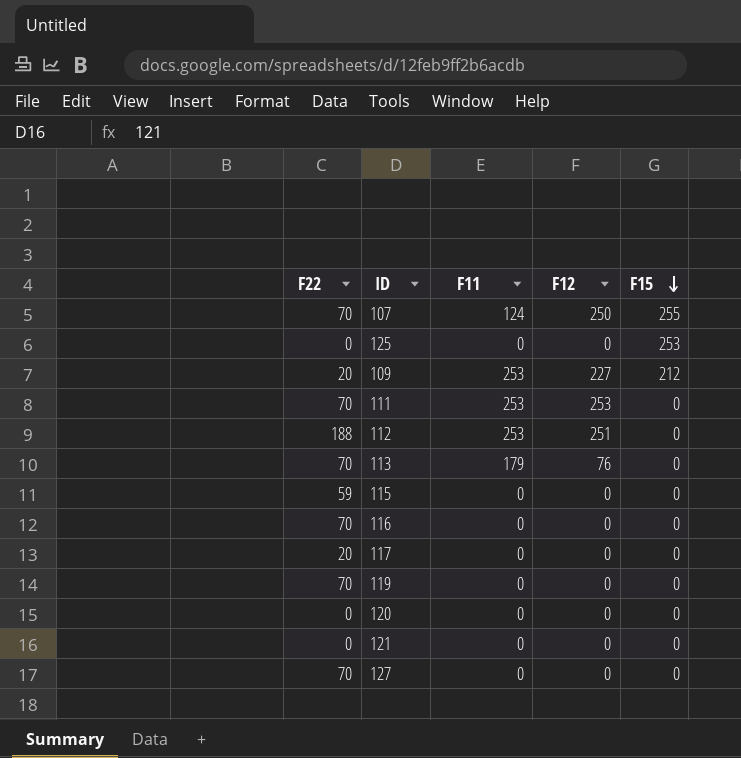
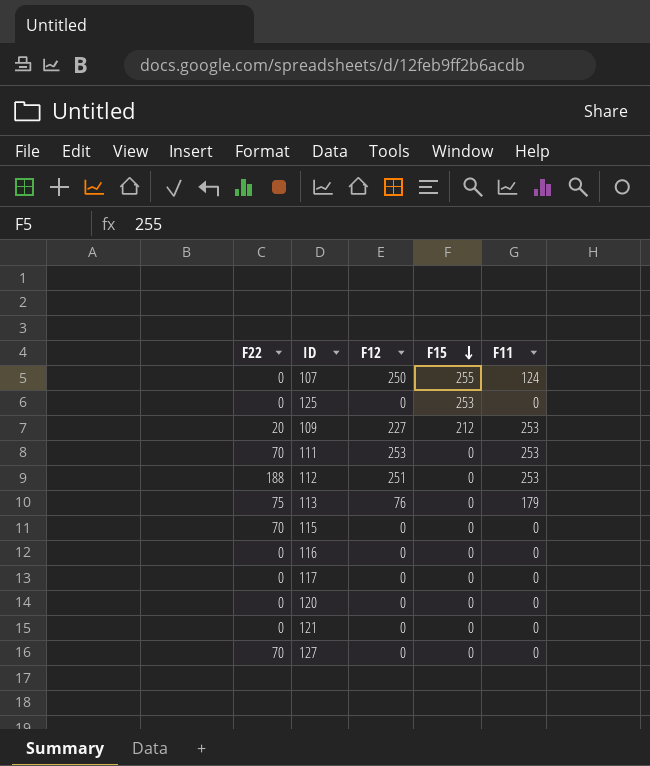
column F11 | position: 3 -> 5
row 119: 70 | 0 | 0 | 0 -> none
107 | F22: 70 -> 0
113 | F22: 70 -> 75
115 | F22: 59 -> 70
116 | F22: 70 -> 0
117 | F22: 20 -> 0

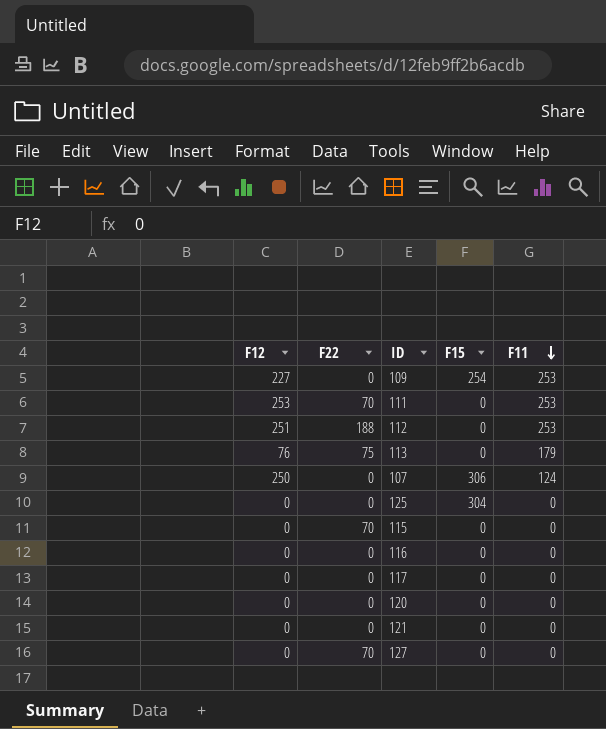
row order: F15 descending -> F11 descending
column F12 | position: 3 -> 1
109 | F22: 20 -> 0
109 | F15: 212 -> 254
107 | F15: 255 -> 306
125 | F15: 253 -> 304

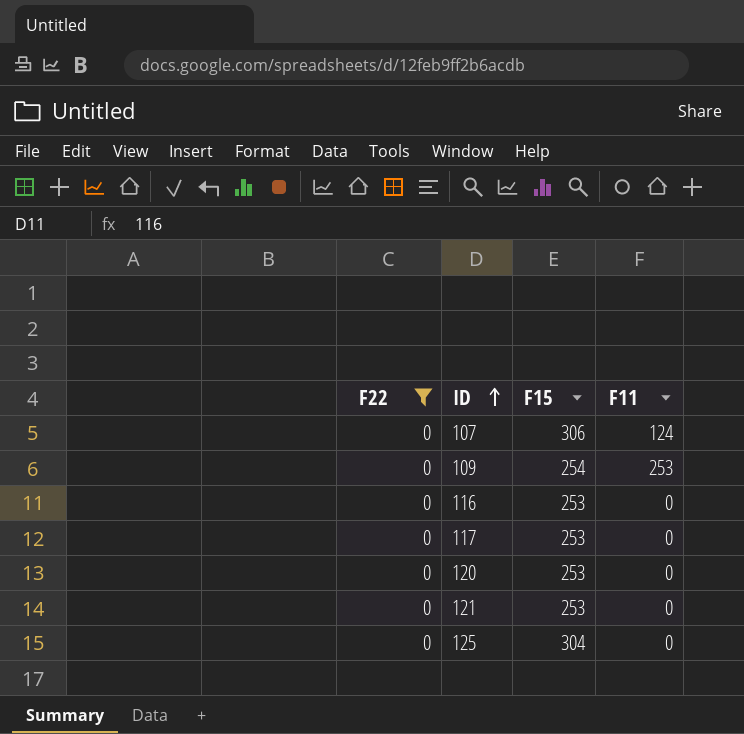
filter: none -> F22 = 0
row order: F11 descending -> ID ascending
column F12 | position: 1 -> none
116 | F15: 0 -> 253
117 | F15: 0 -> 253
120 | F15: 0 -> 253
121 | F15: 0 -> 253

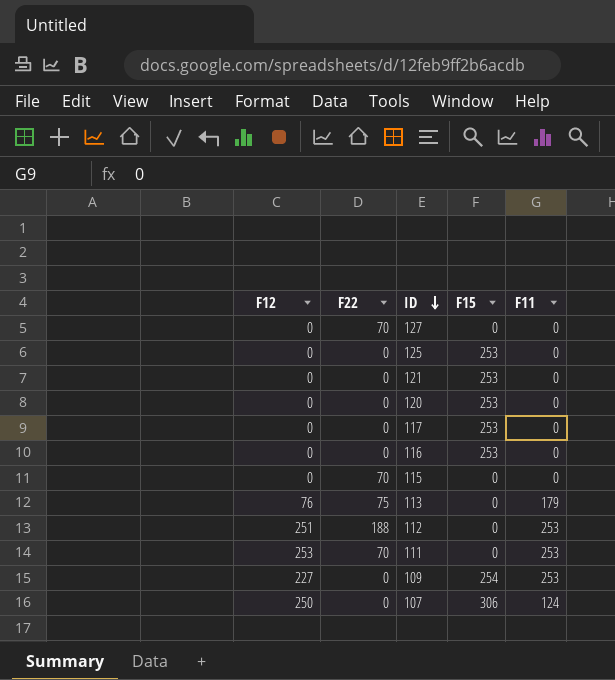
filter: F22 = 0 -> none
row order: ID ascending -> ID descending
column F12 | position: none -> 1
125 | F15: 304 -> 253

